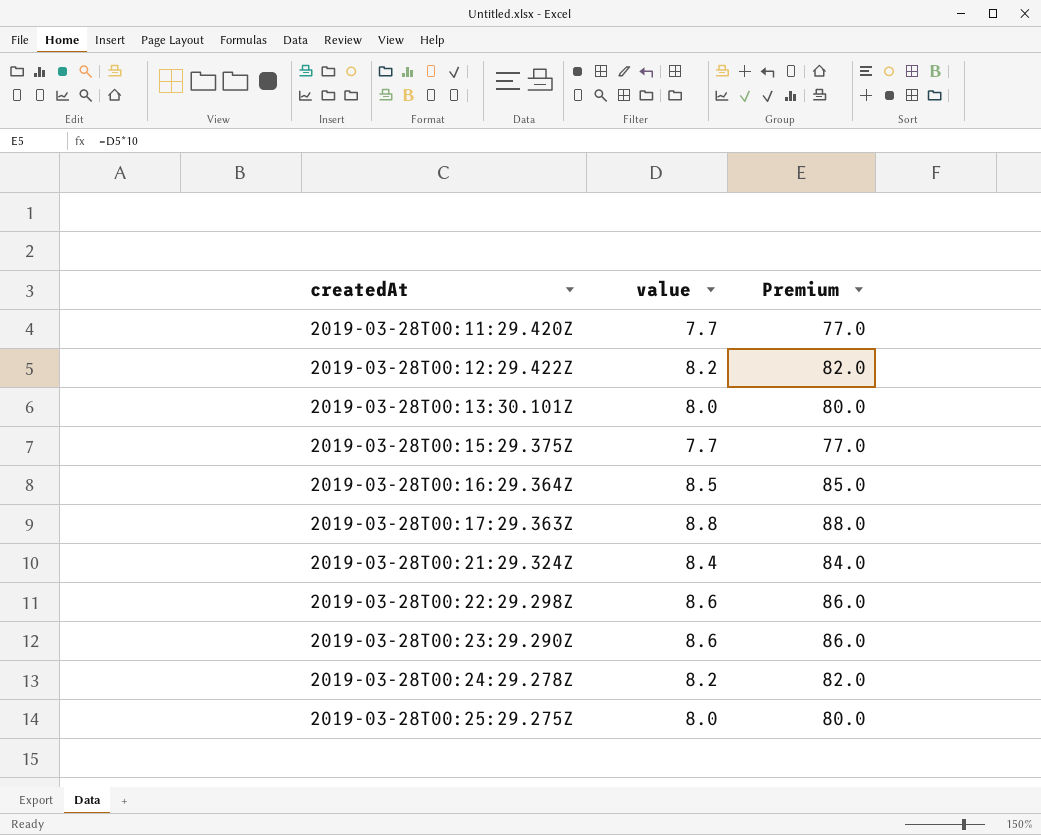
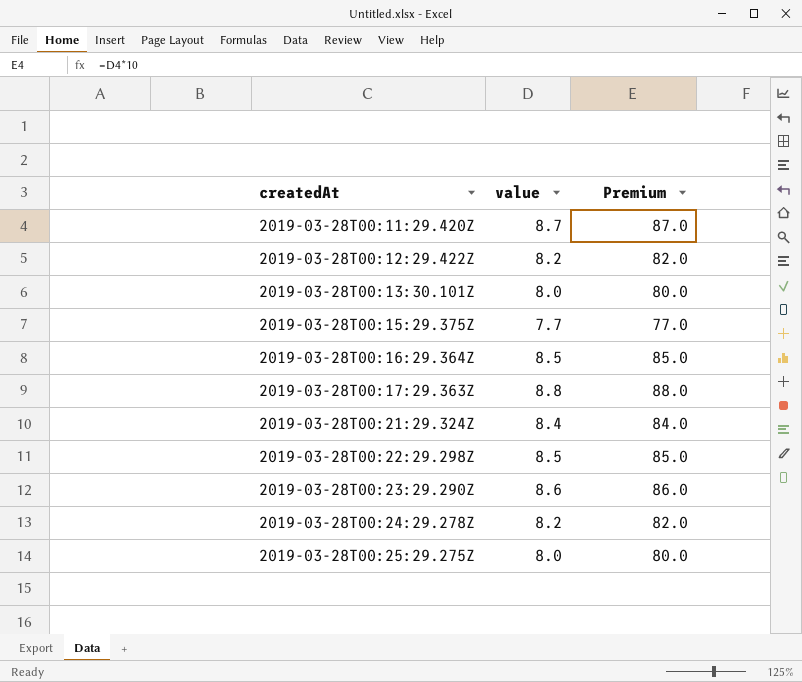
2019-03-28T00:11:29.420Z | value: 7.7 -> 8.7
2019-03-28T00:11:29.420Z | Premium: 77.0 -> 87.0
2019-03-28T00:22:29.298Z | value: 8.6 -> 8.5
2019-03-28T00:22:29.298Z | Premium: 86.0 -> 85.0

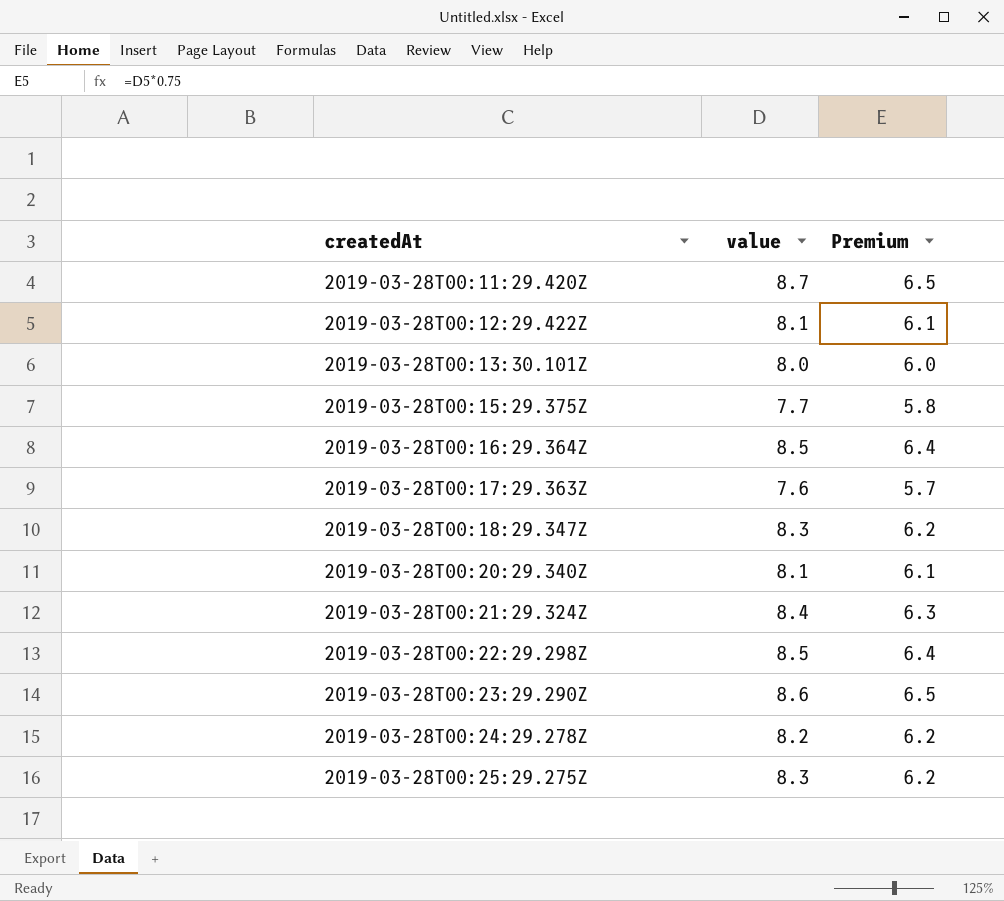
column Premium | formula: [value] * 10 -> [value] * 0.75
2019-03-28T00:12:29.422Z | value: 8.2 -> 8.1
2019-03-28T00:17:29.363Z | value: 8.8 -> 7.6
row 2019-03-28T00:18:29.347Z: none -> 8.3 | 6.2
row 2019-03-28T00:20:29.340Z: none -> 8.1 | 6.1
2019-03-28T00:25:29.275Z | value: 8.0 -> 8.3

